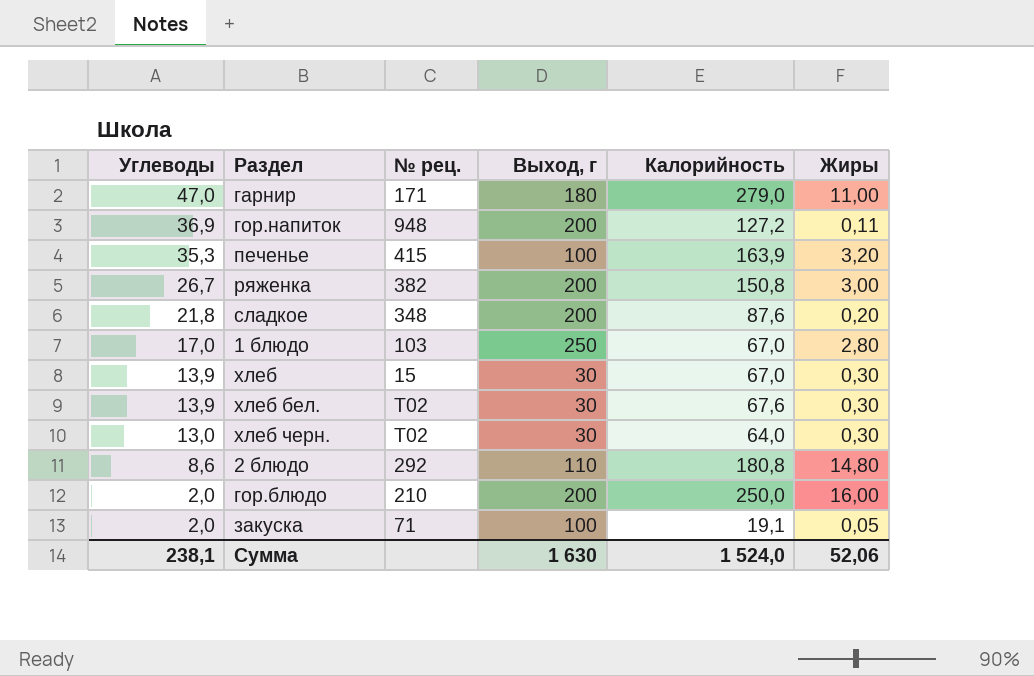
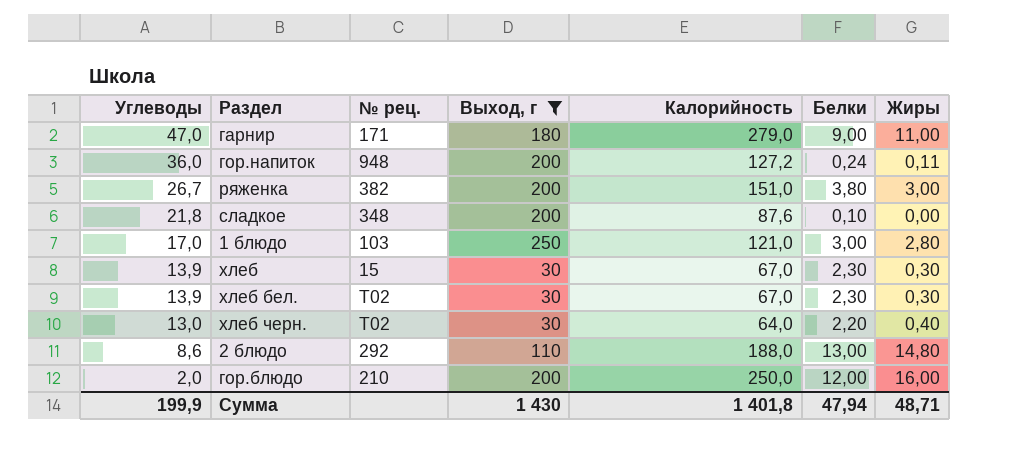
filter: none -> Выход, г != 100
column Белки | position: none -> 6
гор.напиток | Углеводы: 36,9 -> 36,0
ряженка | Калорийность: 150,8 -> 151,0
сладкое | Жиры: 0,20 -> 0,00
1 блюдо | Калорийность: 67,0 -> 121,0
хлеб бел. | Калорийность: 67,6 -> 67,0
хлеб черн. | Жиры: 0,30 -> 0,40
2 блюдо | Калорийность: 180,8 -> 188,0
Сумма | Углеводы: 238,1 -> 199,9
Сумма | Выход, г: 1 630 -> 1 430
Сумма | Калорийность: 1 524,0 -> 1 401,8
Сумма | Жиры: 52,06 -> 48,71

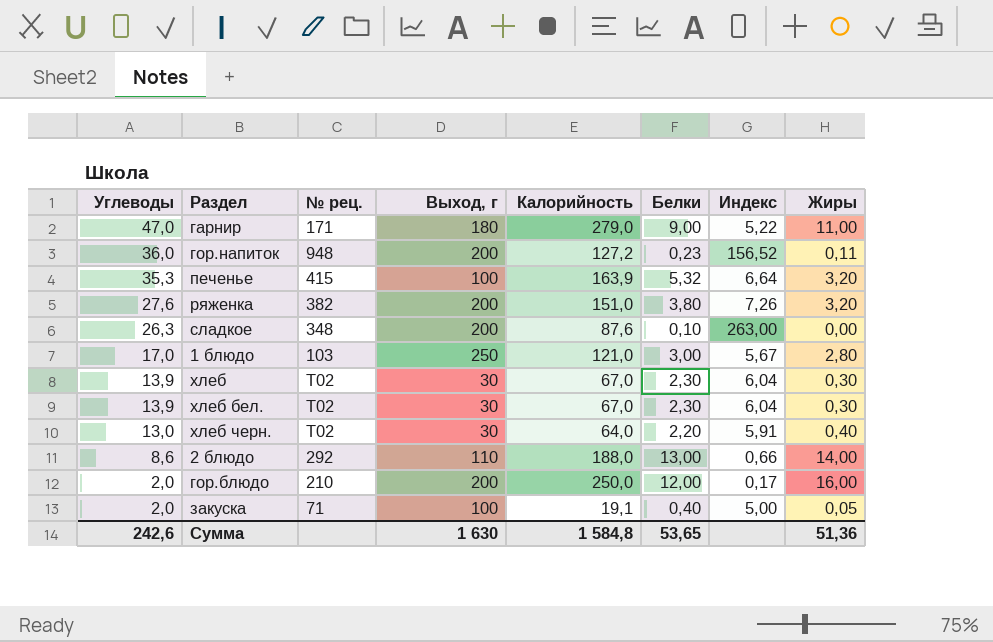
filter: Выход, г != 100 -> none
column Индекс | formula: none -> [Углеводы] / [Белки]
гор.напиток | Белки: 0,24 -> 0,23
ряженка | Углеводы: 26,7 -> 27,6
ряженка | Жиры: 3,00 -> 3,20
сладкое | Углеводы: 21,8 -> 26,3
хлеб | № рец.: 15 -> Т02
2 блюдо | Жиры: 14,80 -> 14,00
Сумма | Углеводы: 199,9 -> 242,6
Сумма | Выход, г: 1 430 -> 1 630
Сумма | Калорийность: 1 401,8 -> 1 584,8
Сумма | Белки: 47,94 -> 53,65
Сумма | Жиры: 48,71 -> 51,36

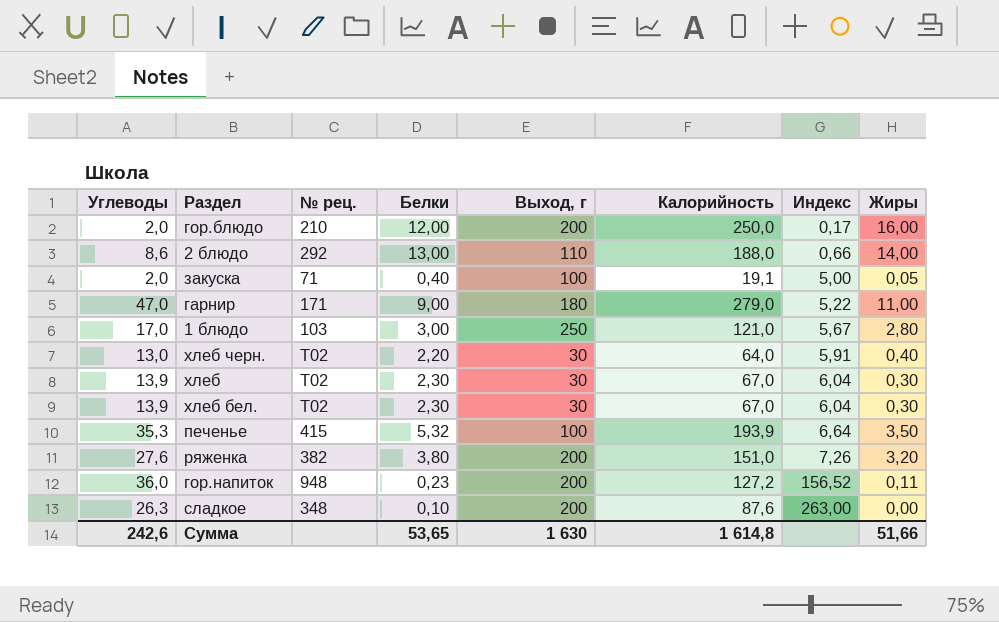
row order: Углеводы descending -> Индекс ascending
column Белки | position: 6 -> 4
печенье | Калорийность: 163,9 -> 193,9
печенье | Жиры: 3,20 -> 3,50
Сумма | Калорийность: 1 584,8 -> 1 614,8
Сумма | Жиры: 51,36 -> 51,66

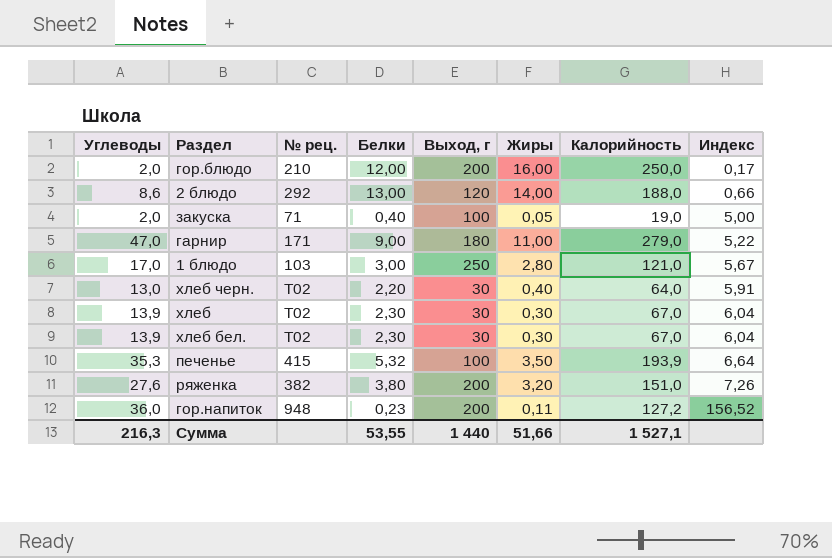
column Жиры | position: 8 -> 6
row сладкое: 26,3 | 348 | 0,10 | 200 | 87,6 | 263,00 | 0,00 -> none
2 блюдо | Выход, г: 110 -> 120
закуска | Калорийность: 19,1 -> 19,0
Сумма | Углеводы: 242,6 -> 216,3
Сумма | Белки: 53,65 -> 53,55
Сумма | Выход, г: 1 630 -> 1 440
Сумма | Калорийность: 1 614,8 -> 1 527,1

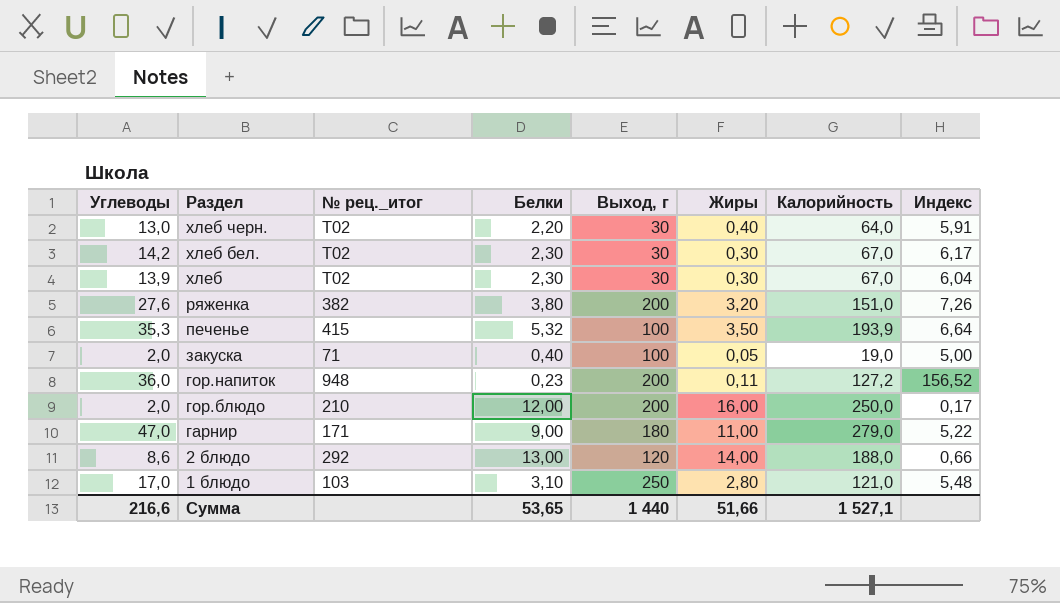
row order: Индекс ascending -> Раздел descending
column name: № рец. -> № рец._итог
хлеб бел. | Углеводы: 13,9 -> 14,2
хлеб бел. | Индекс: 6,04 -> 6,17
1 блюдо | Белки: 3,00 -> 3,10
1 блюдо | Индекс: 5,67 -> 5,48
Сумма | Углеводы: 216,3 -> 216,6
Сумма | Белки: 53,55 -> 53,65

